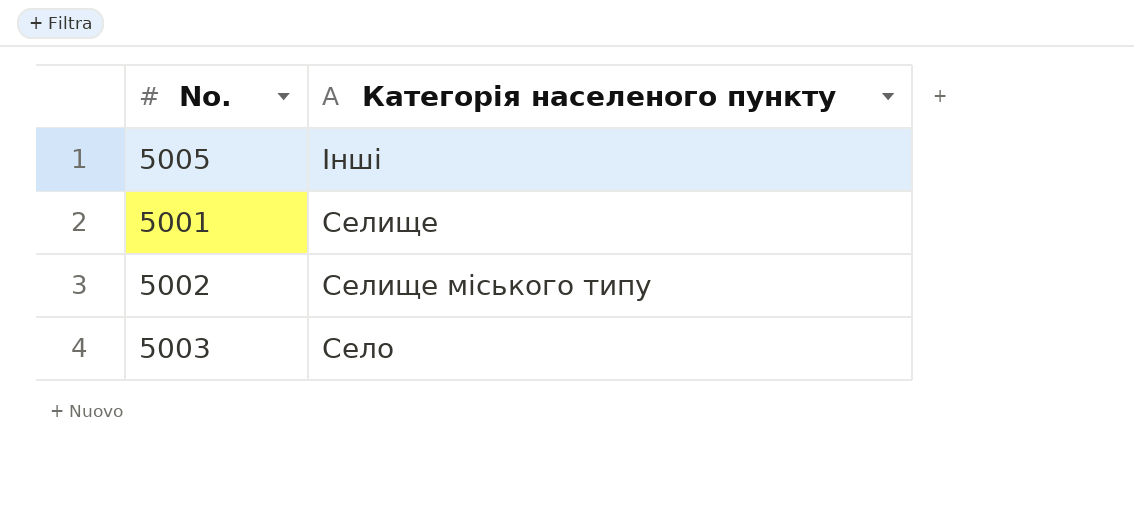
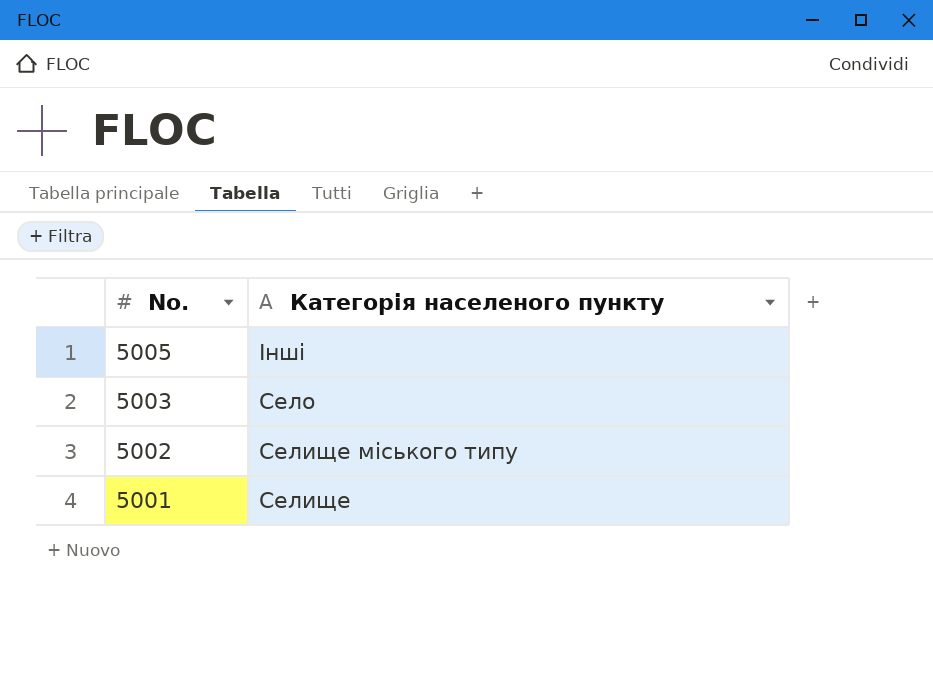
row order: none -> No. descending

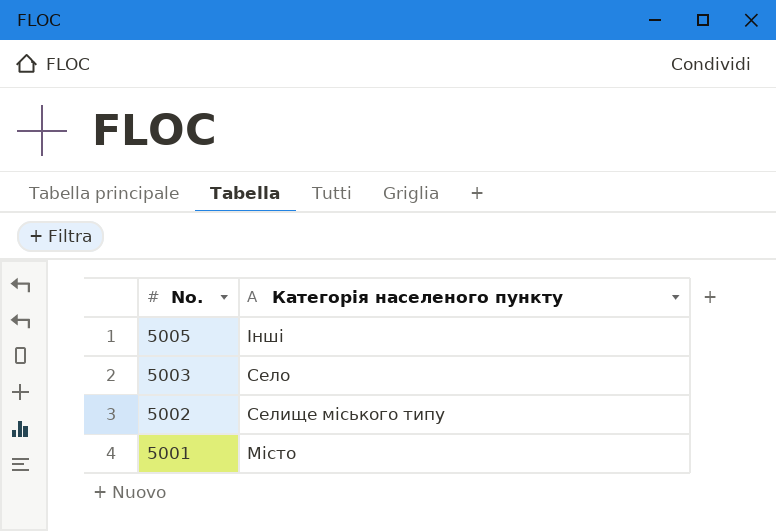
5001 | Категорія населеного пункту: Селище -> Місто

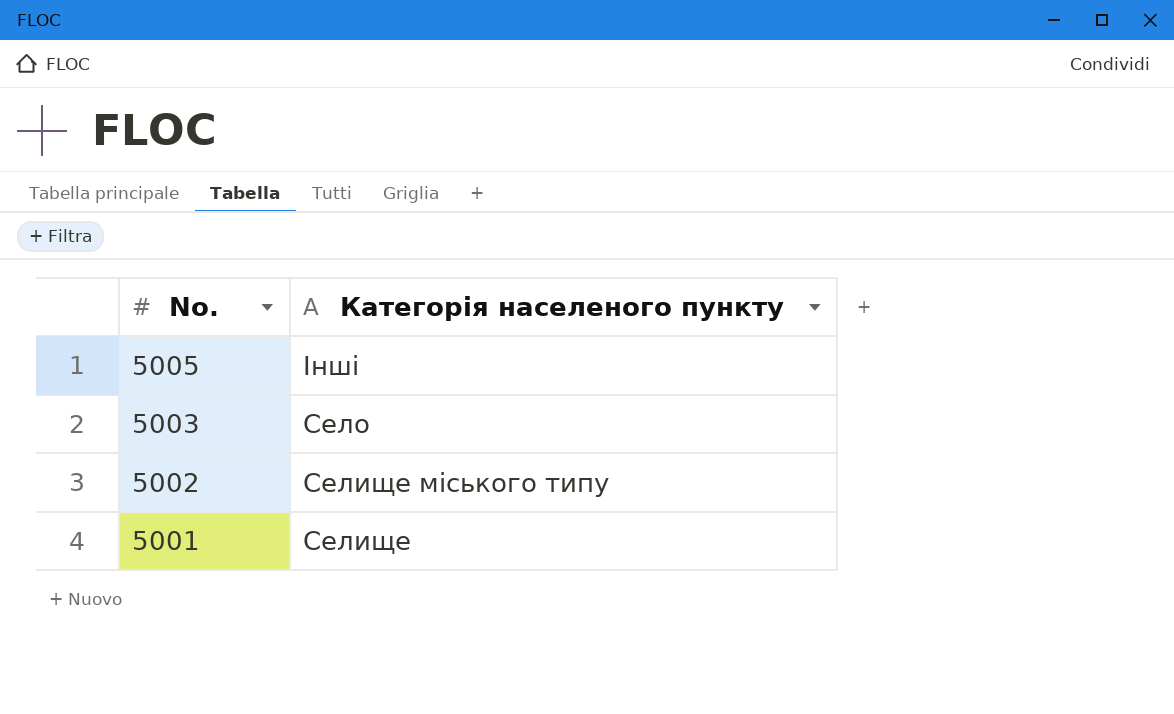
5001 | Категорія населеного пункту: Місто -> Селище

